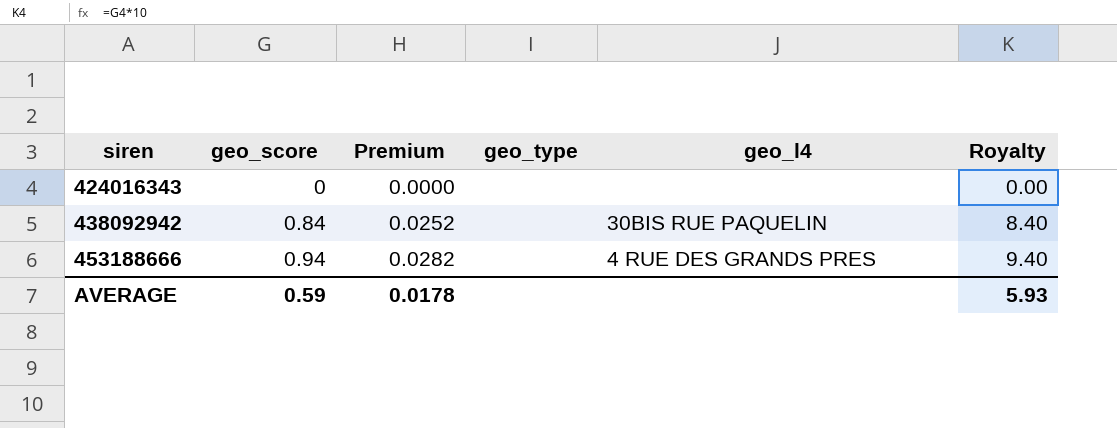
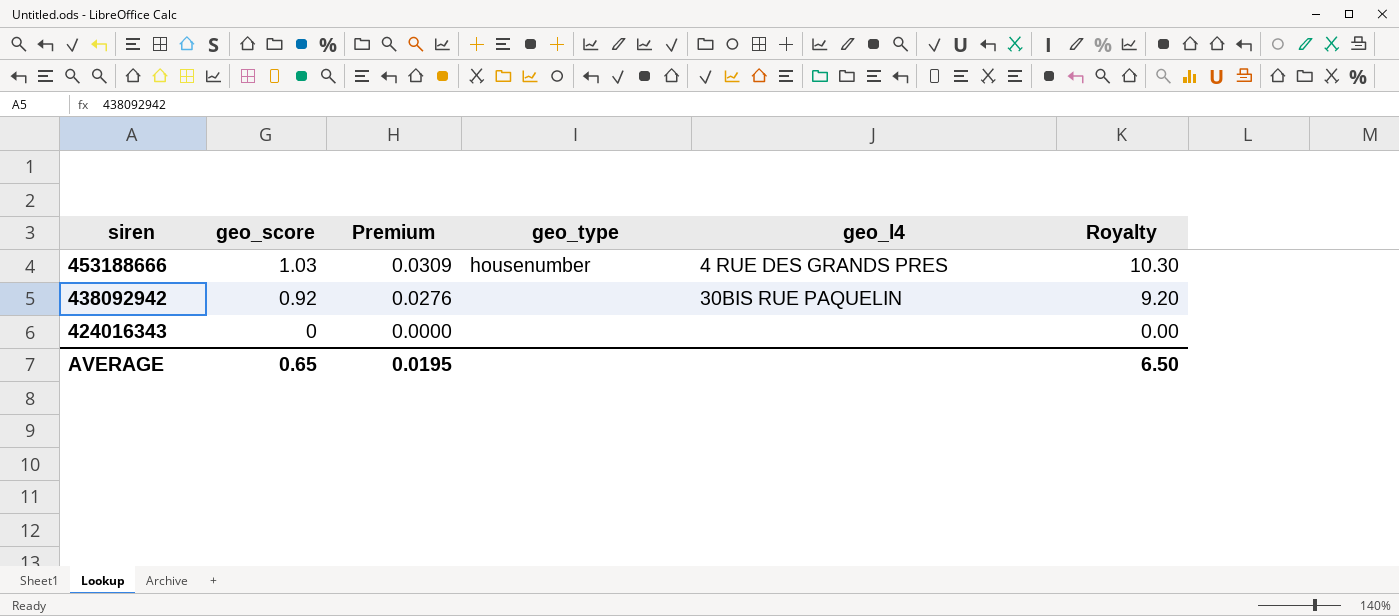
row order: siren ascending -> siren descending
453188666 | geo_score: 0.94 -> 1.03
453188666 | Premium: 0.0282 -> 0.0309
453188666 | geo_type: none -> housenumber
453188666 | Royalty: 9.40 -> 10.30
438092942 | geo_score: 0.84 -> 0.92
438092942 | Premium: 0.0252 -> 0.0276
438092942 | Royalty: 8.40 -> 9.20
AVERAGE | geo_score: 0.59 -> 0.65
AVERAGE | Premium: 0.0178 -> 0.0195
AVERAGE | Royalty: 5.93 -> 6.50

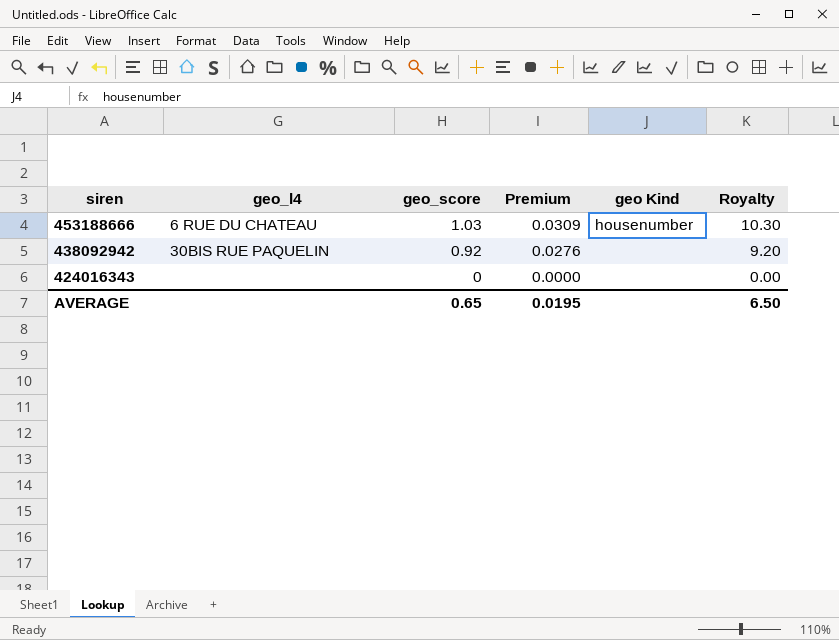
column geo_l4 | position: 5 -> 2
column name: geo_type -> geo Kind
453188666 | geo_l4: 4 RUE DES GRANDS PRES -> 6 RUE DU CHATEAU

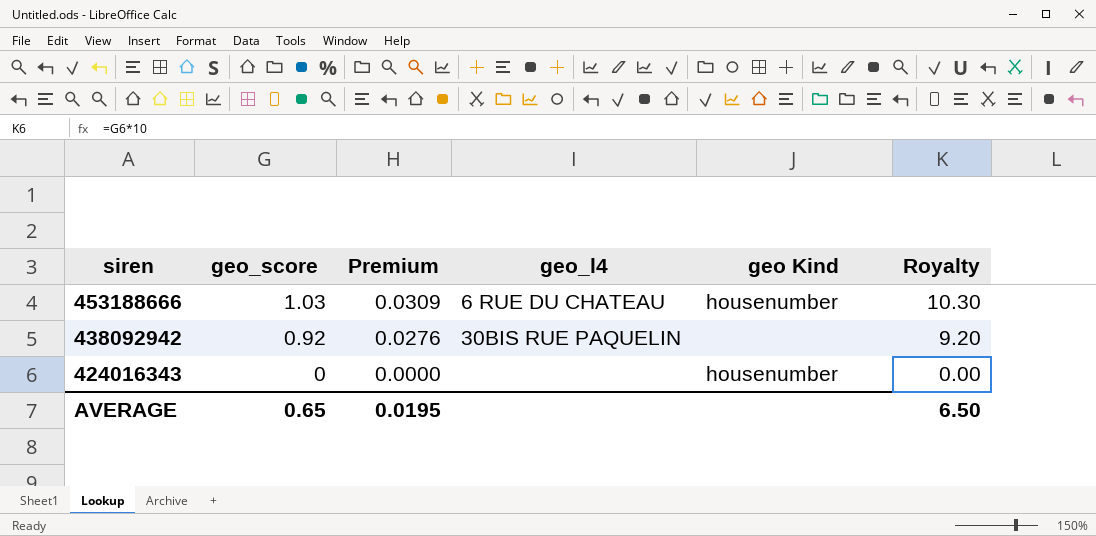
column geo_l4 | position: 2 -> 4
424016343 | geo Kind: none -> housenumber

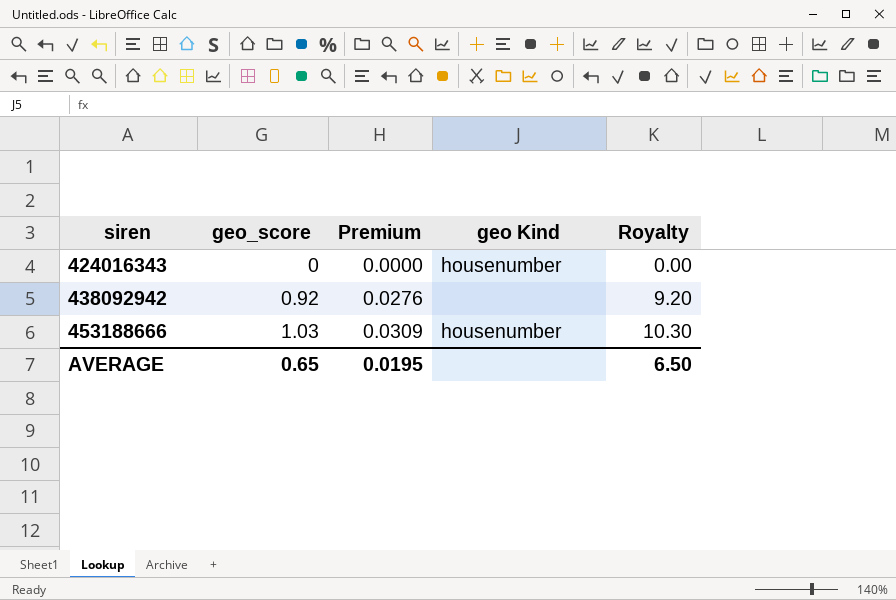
row order: siren descending -> siren ascending
column geo_l4 | position: 4 -> none

